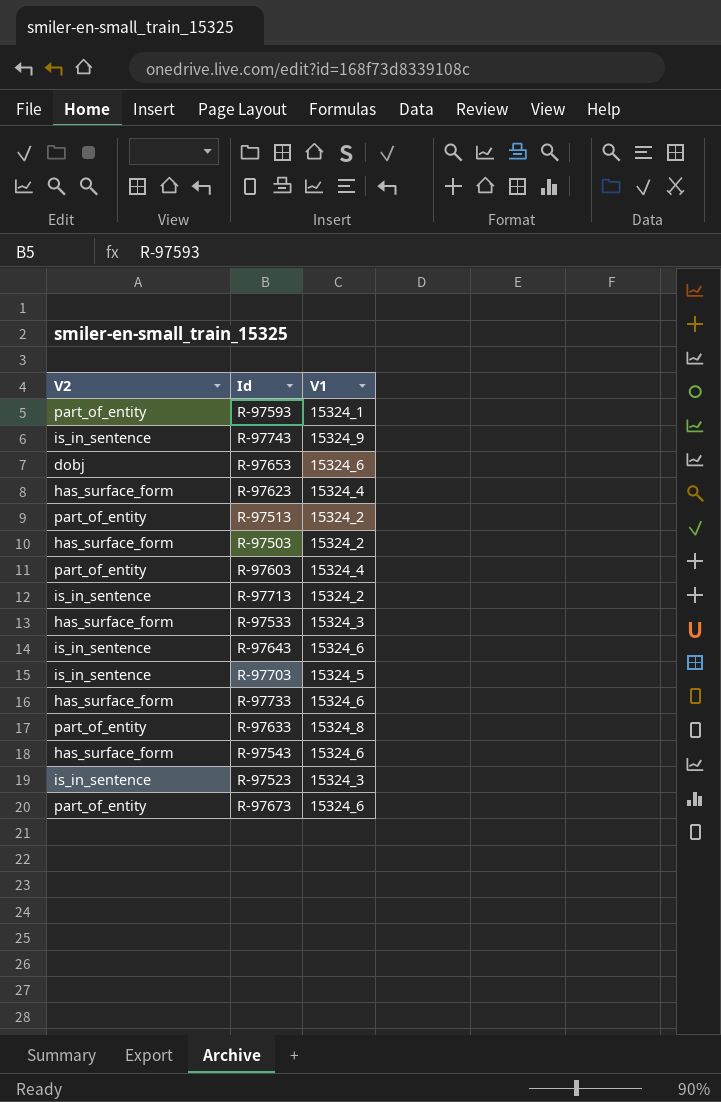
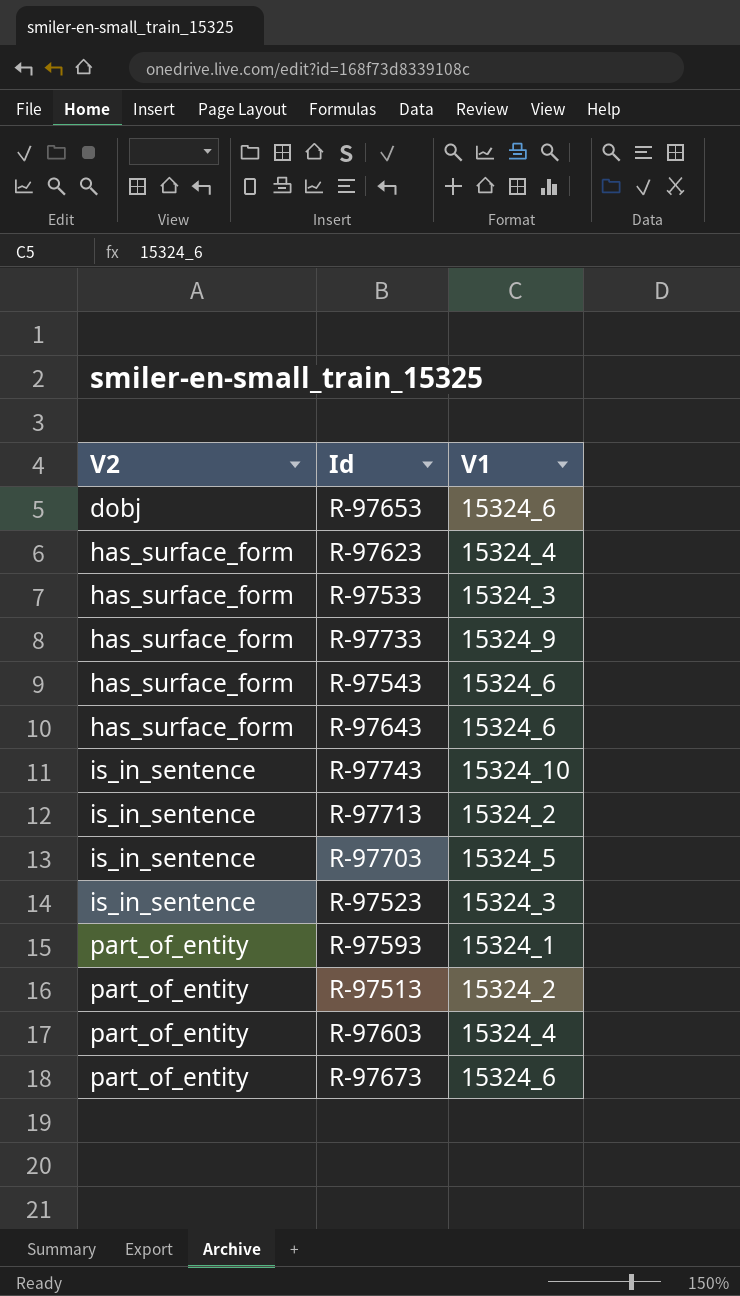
row order: none -> V2 ascending
row R-97503: has_surface_form | 15324_2 -> none
row R-97633: part_of_entity | 15324_8 -> none
R-97733 | V1: 15324_6 -> 15324_9
R-97643 | V2: is_in_sentence -> has_surface_form
R-97743 | V1: 15324_9 -> 15324_10

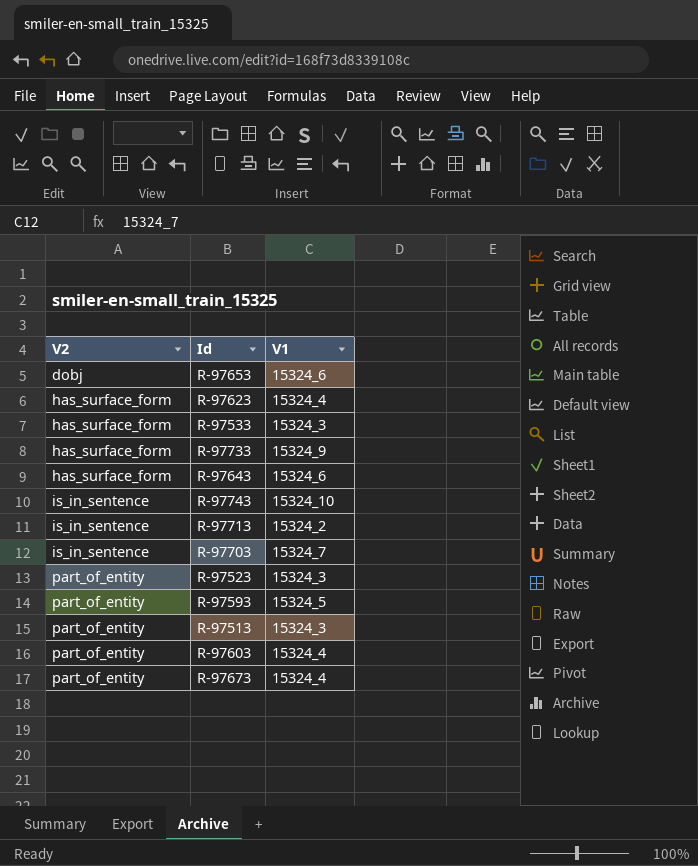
row R-97543: has_surface_form | 15324_6 -> none
R-97703 | V1: 15324_5 -> 15324_7
R-97523 | V2: is_in_sentence -> part_of_entity
R-97593 | V1: 15324_1 -> 15324_5
R-97513 | V1: 15324_2 -> 15324_3
R-97673 | V1: 15324_6 -> 15324_4

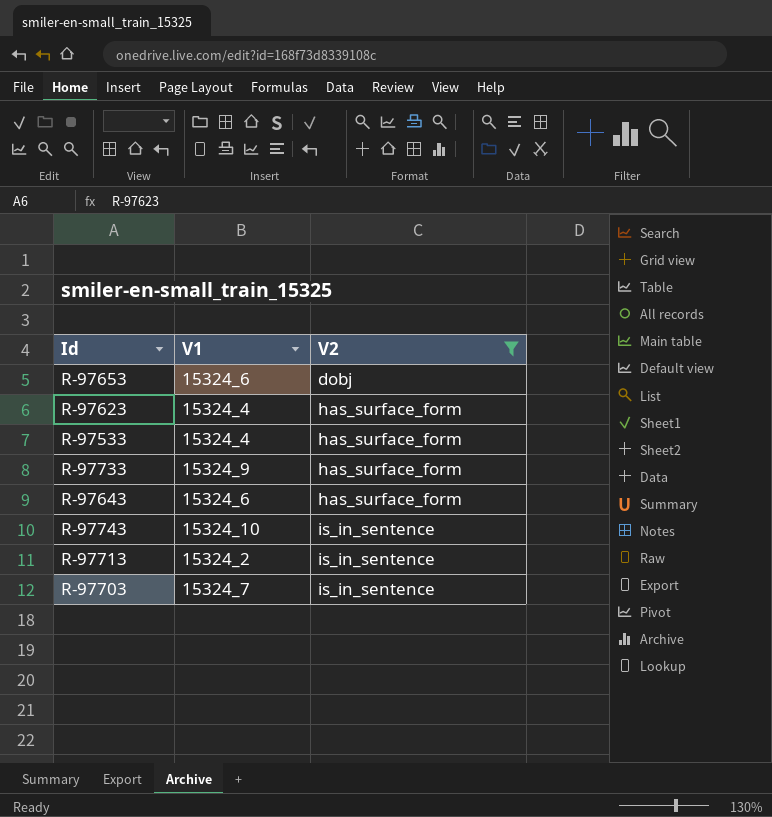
filter: none -> V2 != part_of_entity
column V2 | position: 1 -> 3
R-97533 | V1: 15324_3 -> 15324_4

